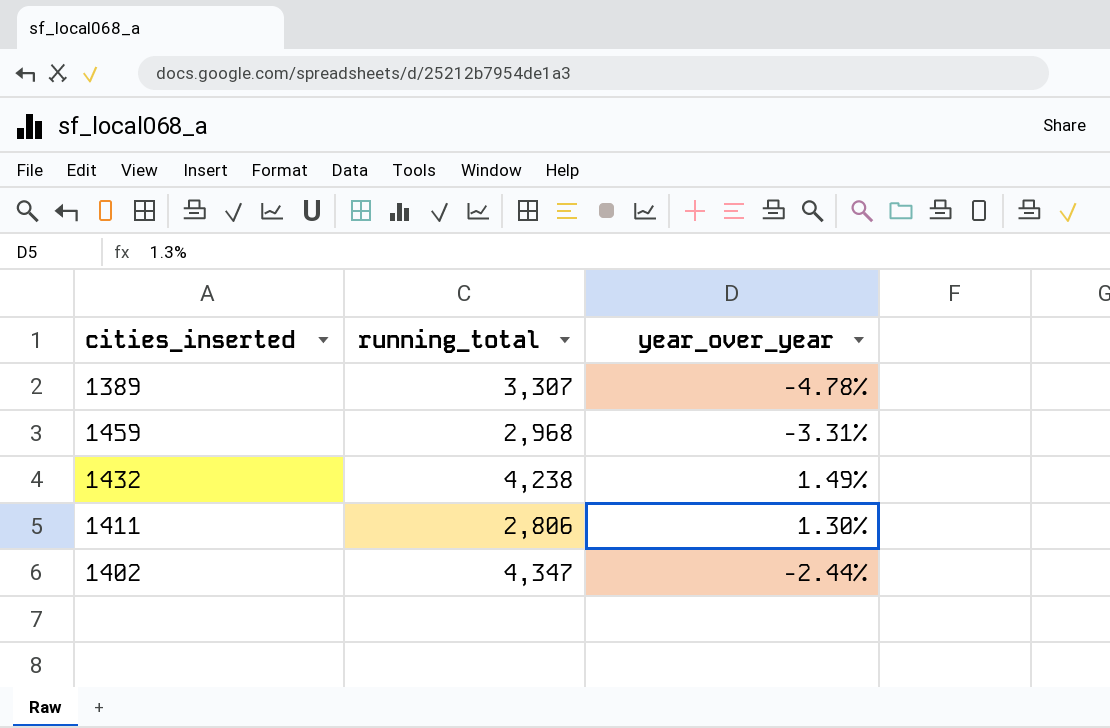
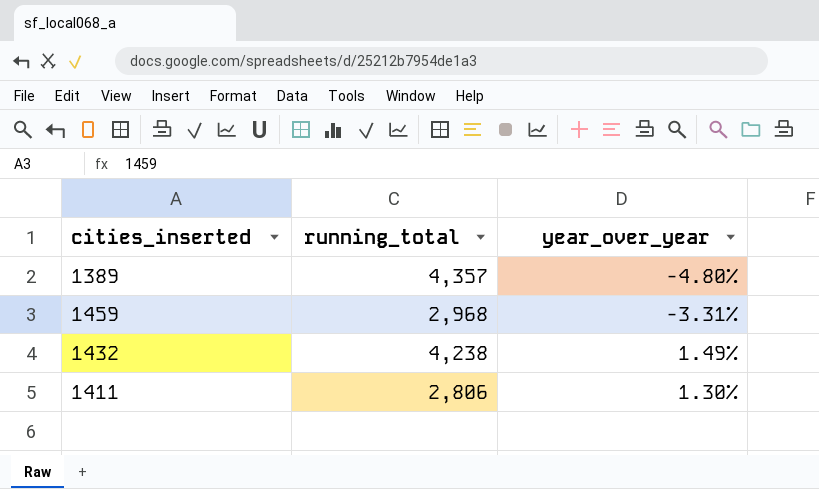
row 1402: 4,347 | -2.44% -> none
1389 | running_total: 3,307 -> 4,357
1389 | year_over_year: -4.78% -> -4.80%

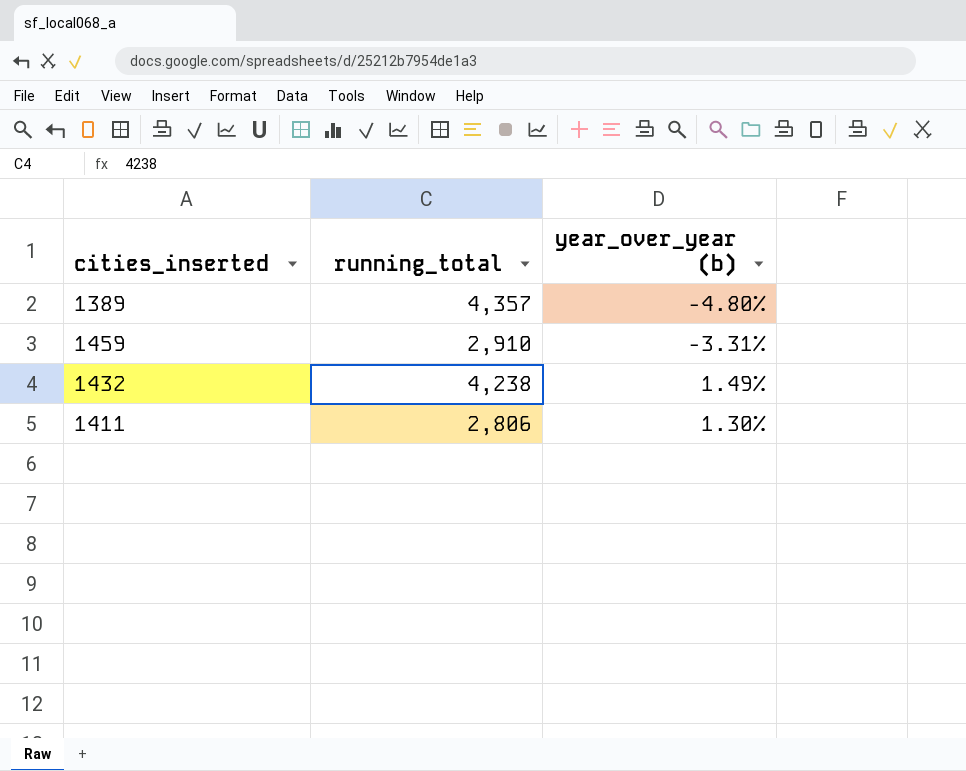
column name: year_over_year -> year_over_year (b)
1459 | running_total: 2,968 -> 2,910

